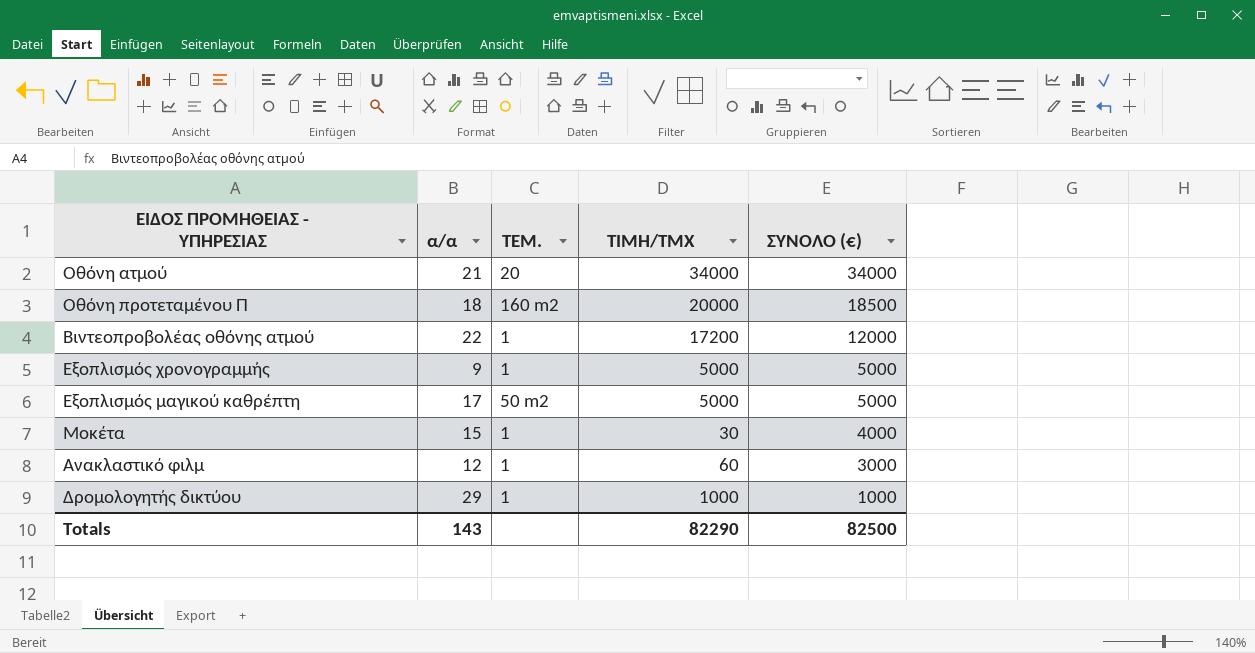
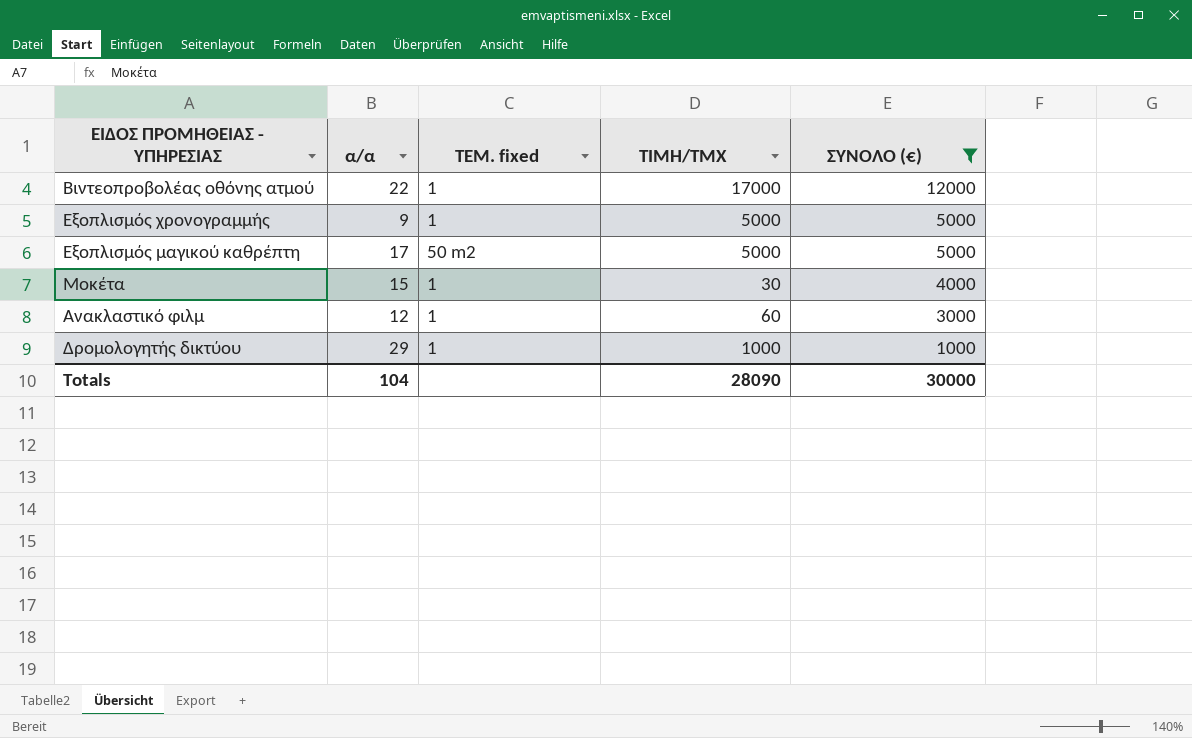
filter: none -> ΣΥΝΟΛΟ (€) <= 12000
column name: ΤΕΜ. -> ΤΕΜ. fixed
Βιντεοπροβολέας οθόνης ατμού | ΤΙΜΗ/ΤΜΧ: 17200 -> 17000
Totals | α/α: 143 -> 104
Totals | ΤΙΜΗ/ΤΜΧ: 82290 -> 28090
Totals | ΣΥΝΟΛΟ (€): 82500 -> 30000

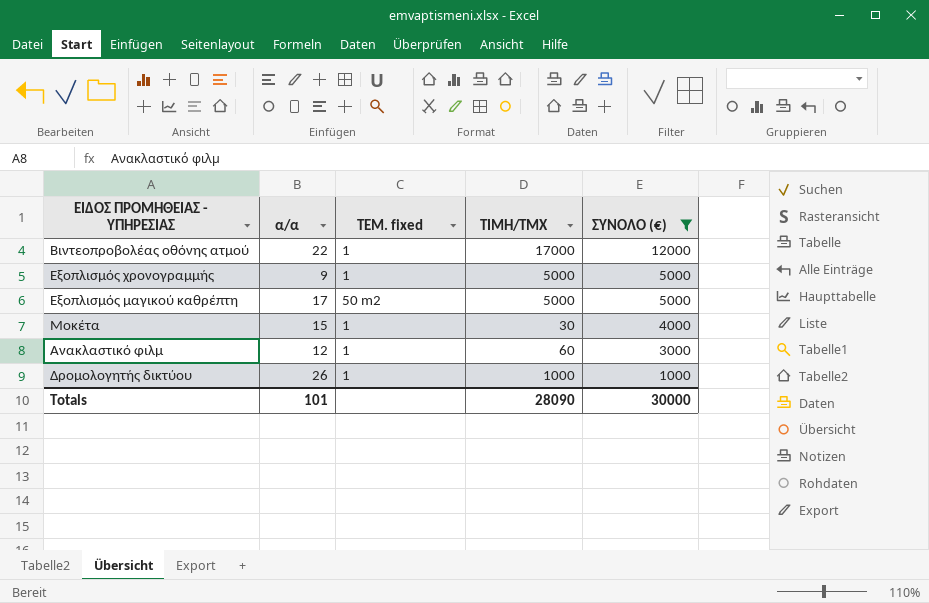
Δρομολογητής δικτύου | α/α: 29 -> 26
Totals | α/α: 104 -> 101

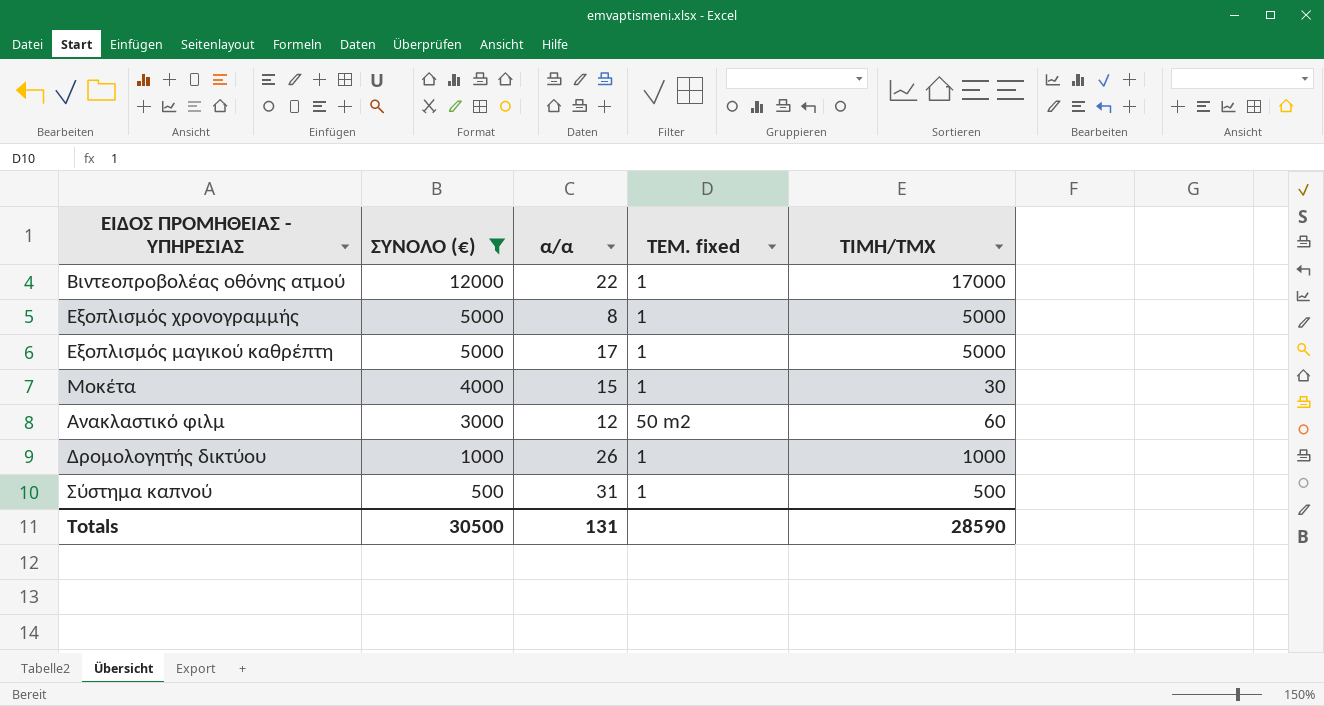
column ΣΥΝΟΛΟ (€) | position: 5 -> 2
Εξοπλισμός χρονογραμμής | α/α: 9 -> 8
Εξοπλισμός μαγικού καθρέπτη | ΤΕΜ. fixed: 50 m2 -> 1
Ανακλαστικό φιλμ | ΤΕΜ. fixed: 1 -> 50 m2
row Σύστημα καπνού: none -> 500 | 31 | 1 | 500
Totals | ΣΥΝΟΛΟ (€): 30000 -> 30500
Totals | α/α: 101 -> 131
Totals | ΤΙΜΗ/ΤΜΧ: 28090 -> 28590

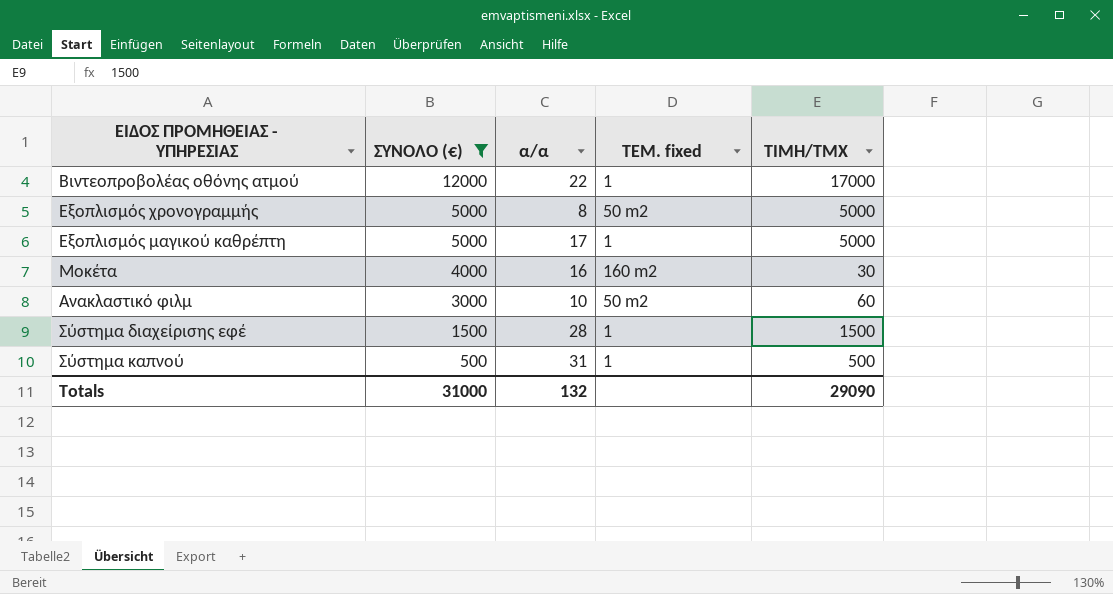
row Δρομολογητής δικτύου: 1000 | 26 | 1 | 1000 -> none
Εξοπλισμός χρονογραμμής | ΤΕΜ. fixed: 1 -> 50 m2
Μοκέτα | α/α: 15 -> 16
Μοκέτα | ΤΕΜ. fixed: 1 -> 160 m2
Ανακλαστικό φιλμ | α/α: 12 -> 10
row Σύστημα διαχείρισης εφέ: none -> 1500 | 28 | 1 | 1500
Totals | ΣΥΝΟΛΟ (€): 30500 -> 31000
Totals | α/α: 131 -> 132
Totals | ΤΙΜΗ/ΤΜΧ: 28590 -> 29090

